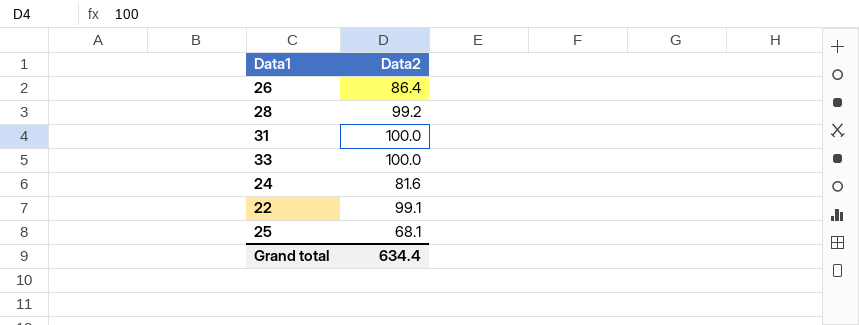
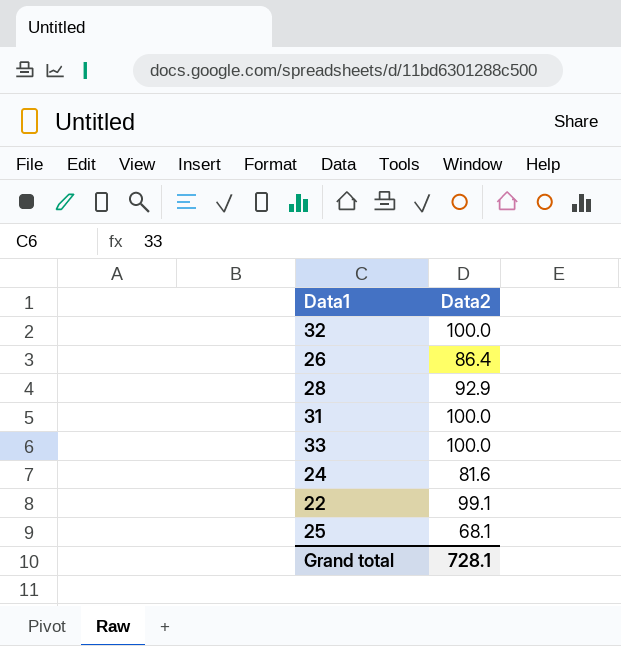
row 32: none -> 100.0
28 | Data2: 99.2 -> 92.9
Grand total | Data2: 634.4 -> 728.1

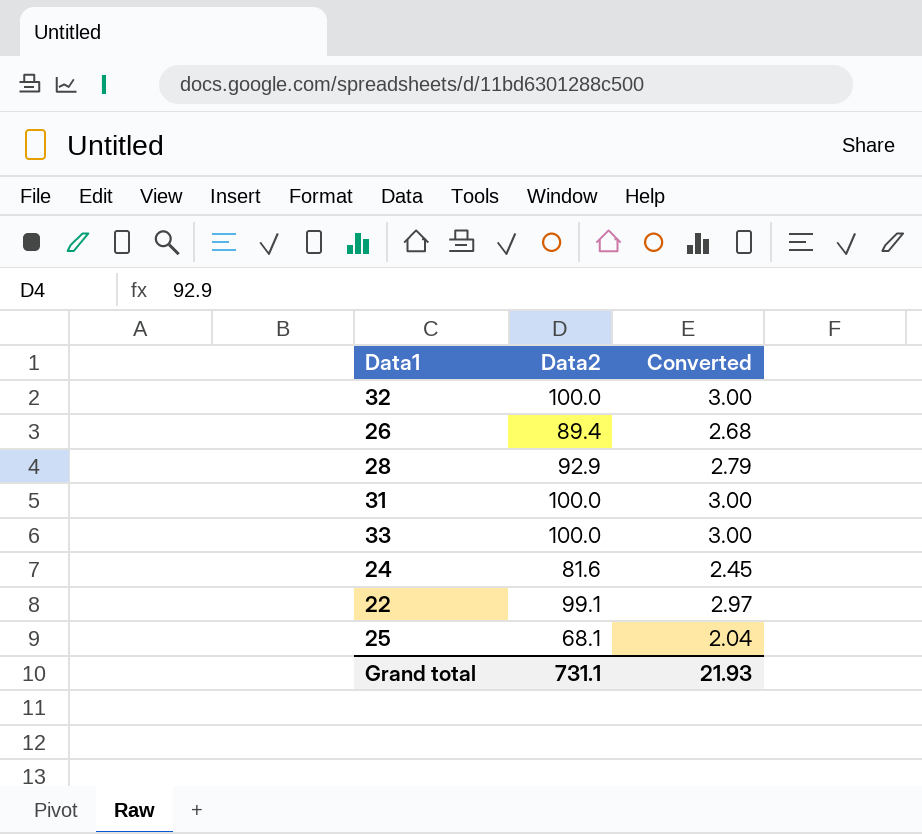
column Converted | formula: none -> [Data2] * 0.03
26 | Data2: 86.4 -> 89.4
Grand total | Data2: 728.1 -> 731.1

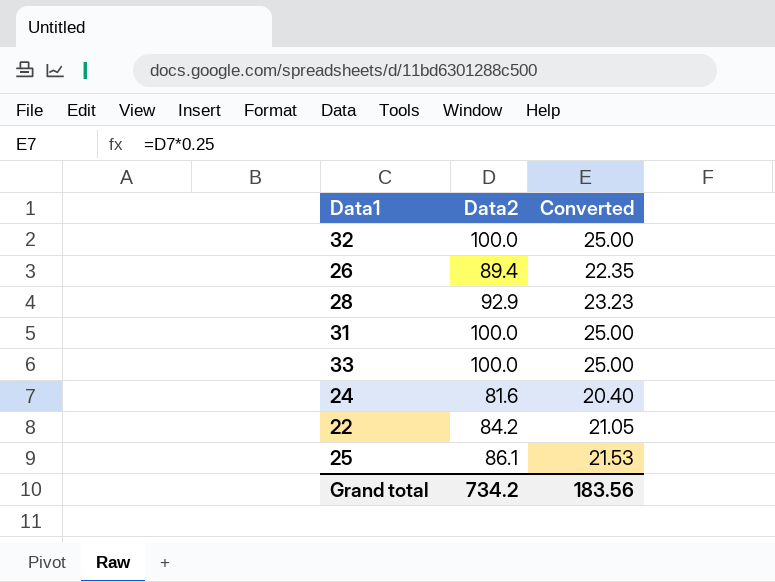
column Converted | formula: [Data2] * 0.03 -> [Data2] * 0.25
22 | Data2: 99.1 -> 84.2
25 | Data2: 68.1 -> 86.1
Grand total | Data2: 731.1 -> 734.2
Grand total | Converted: 21.93 -> 183.56

